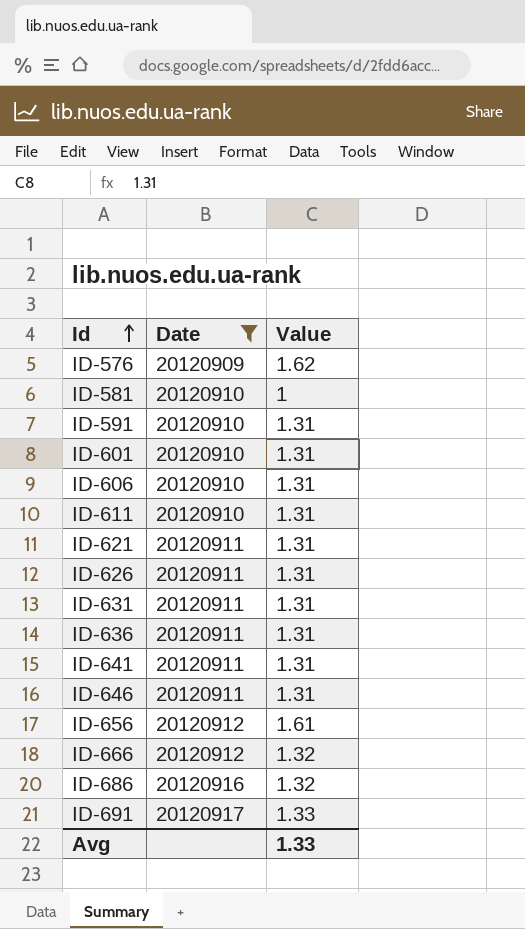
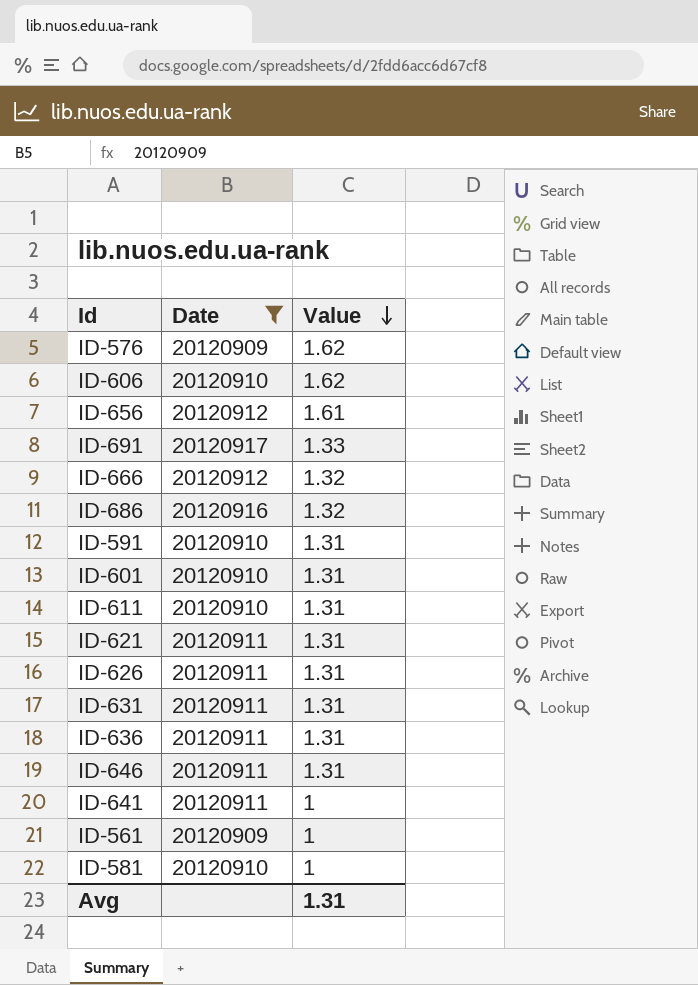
row order: Id ascending -> Value descending
ID-606 | Value: 1.31 -> 1.62
ID-641 | Value: 1.31 -> 1
row ID-561: none -> 20120909 | 1
Avg | Value: 1.33 -> 1.31

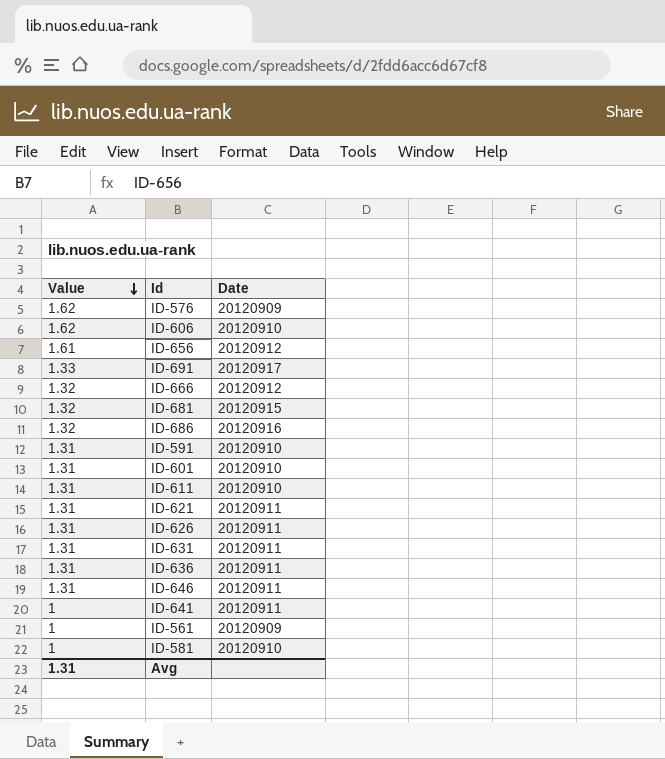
filter: Date != 20120915 -> none
column Value | position: 3 -> 1

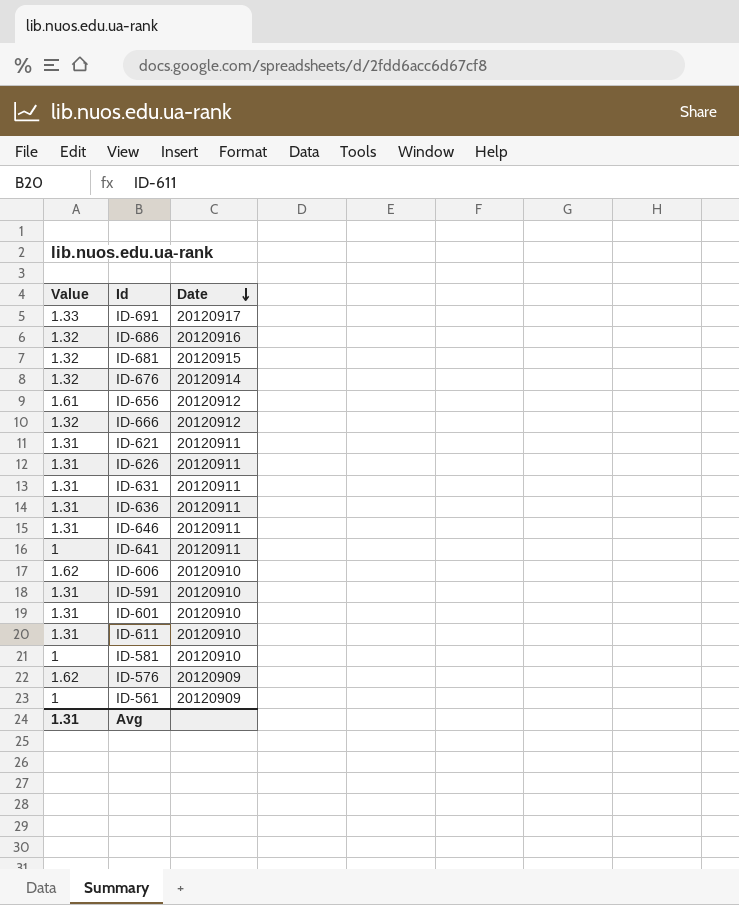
row order: Value descending -> Date descending
row ID-676: none -> 1.32 | 20120914

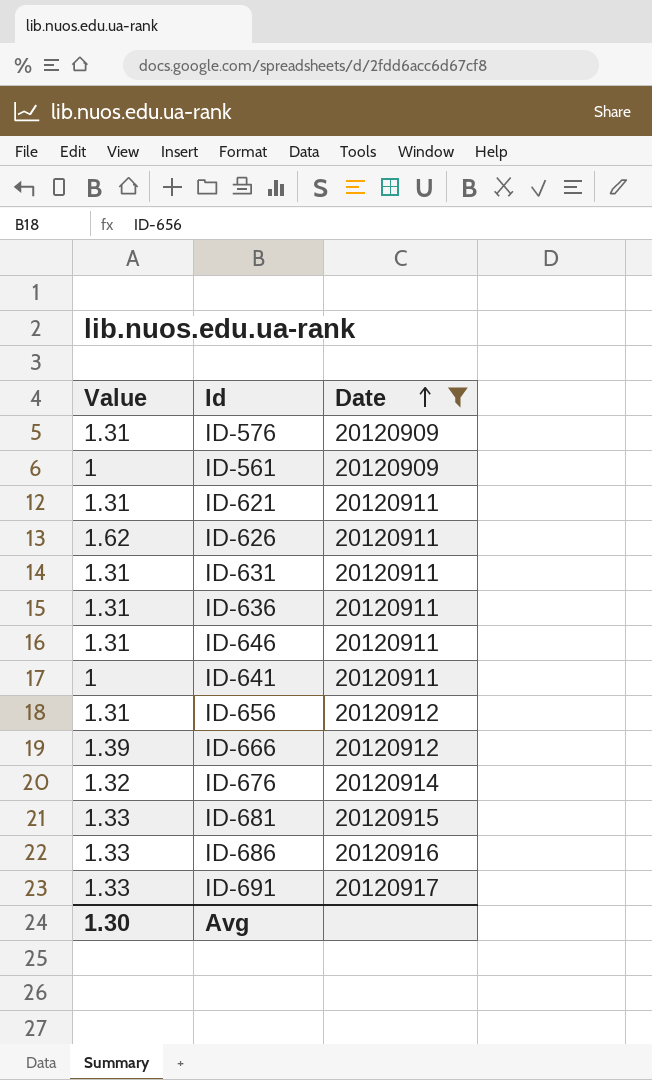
filter: none -> Date != 20120910
row order: Date descending -> Date ascending
ID-576 | Value: 1.62 -> 1.31
ID-626 | Value: 1.31 -> 1.62
ID-656 | Value: 1.61 -> 1.31
ID-666 | Value: 1.32 -> 1.39
ID-681 | Value: 1.32 -> 1.33
ID-686 | Value: 1.32 -> 1.33
Avg | Value: 1.31 -> 1.30

